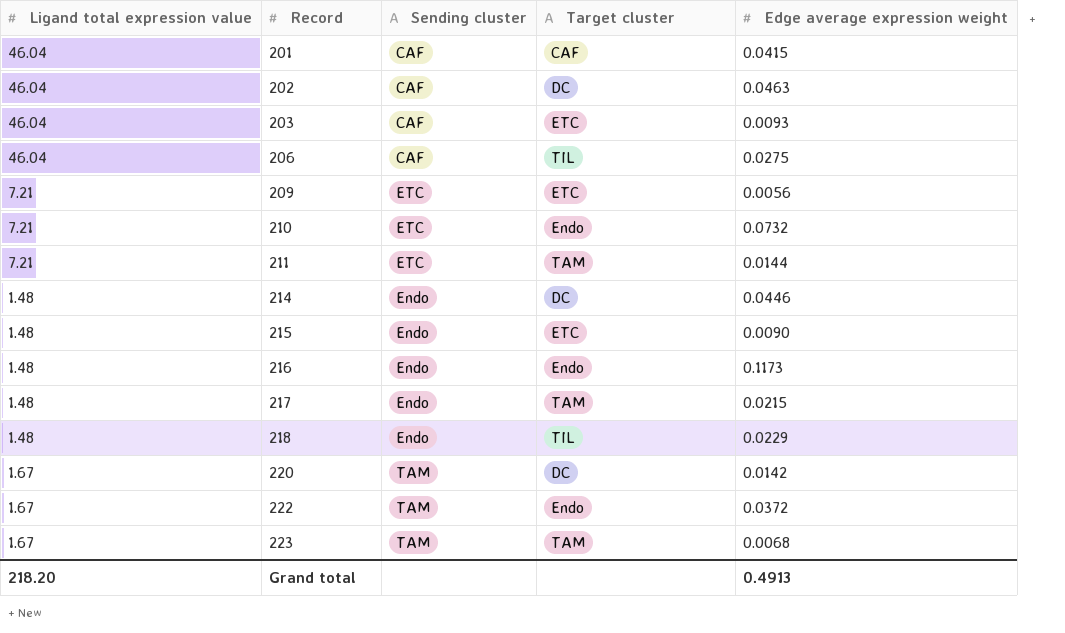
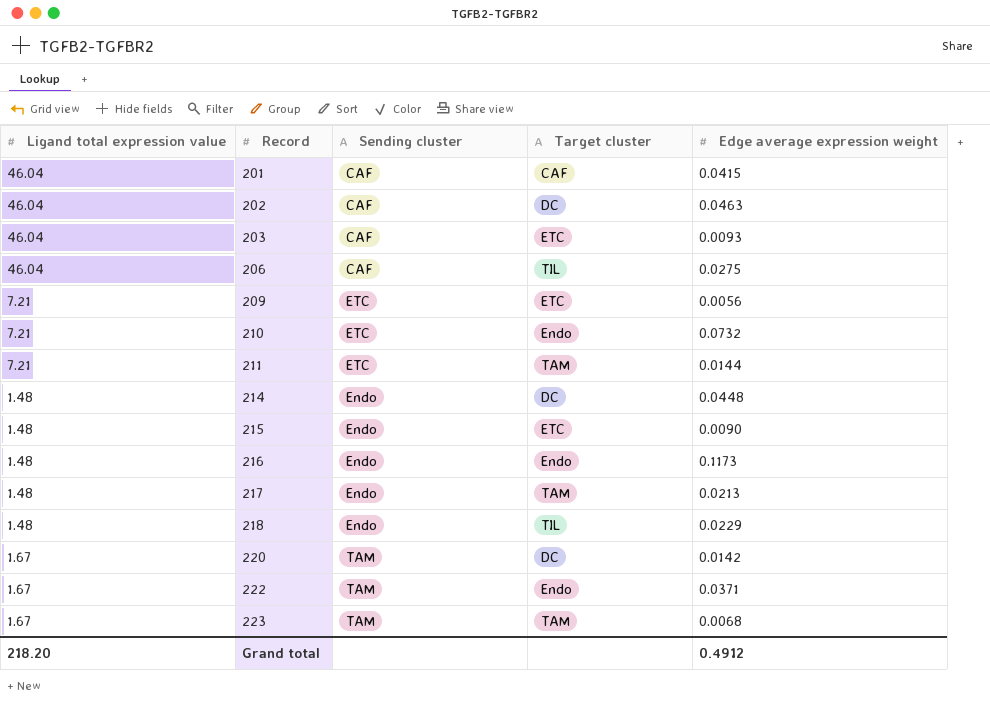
214 | Edge average expression weight: 0.0446 -> 0.0448
217 | Edge average expression weight: 0.0215 -> 0.0213
222 | Edge average expression weight: 0.0372 -> 0.0371
Grand total | Edge average expression weight: 0.4913 -> 0.4912

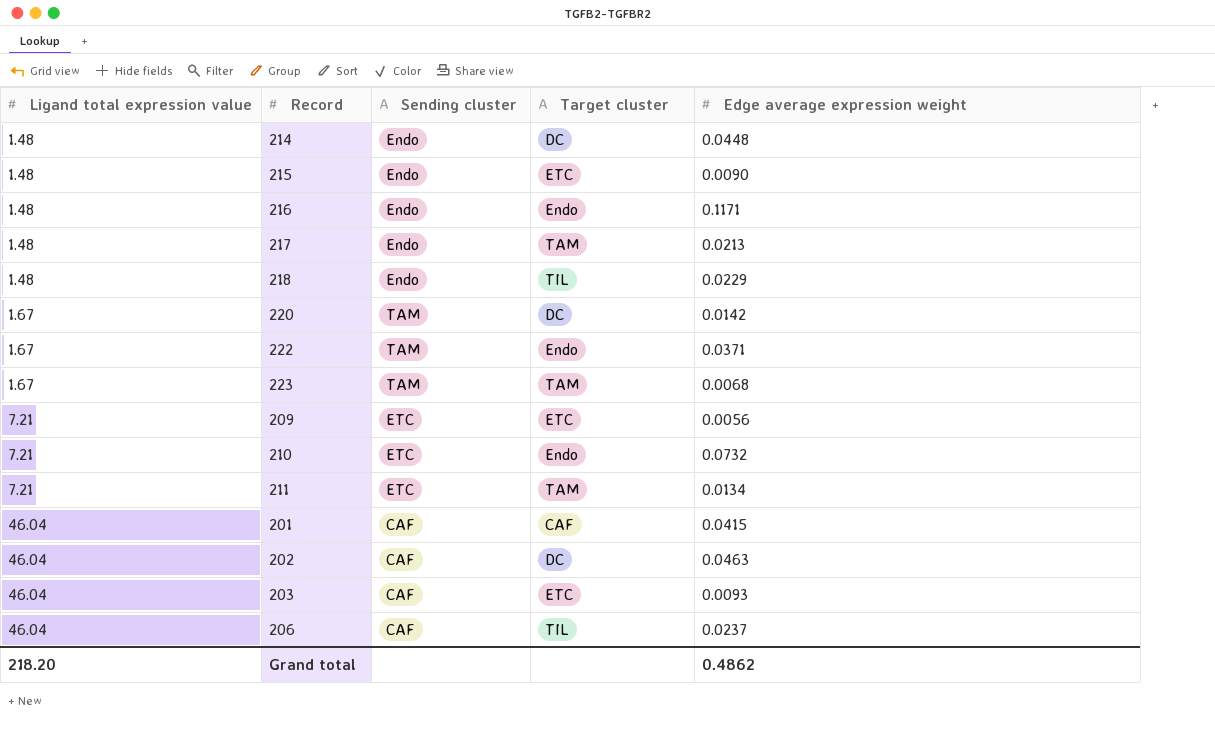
row order: Record ascending -> Ligand total expression value ascending
216 | Edge average expression weight: 0.1173 -> 0.1171
211 | Edge average expression weight: 0.0144 -> 0.0134
206 | Edge average expression weight: 0.0275 -> 0.0237
Grand total | Edge average expression weight: 0.4912 -> 0.4862

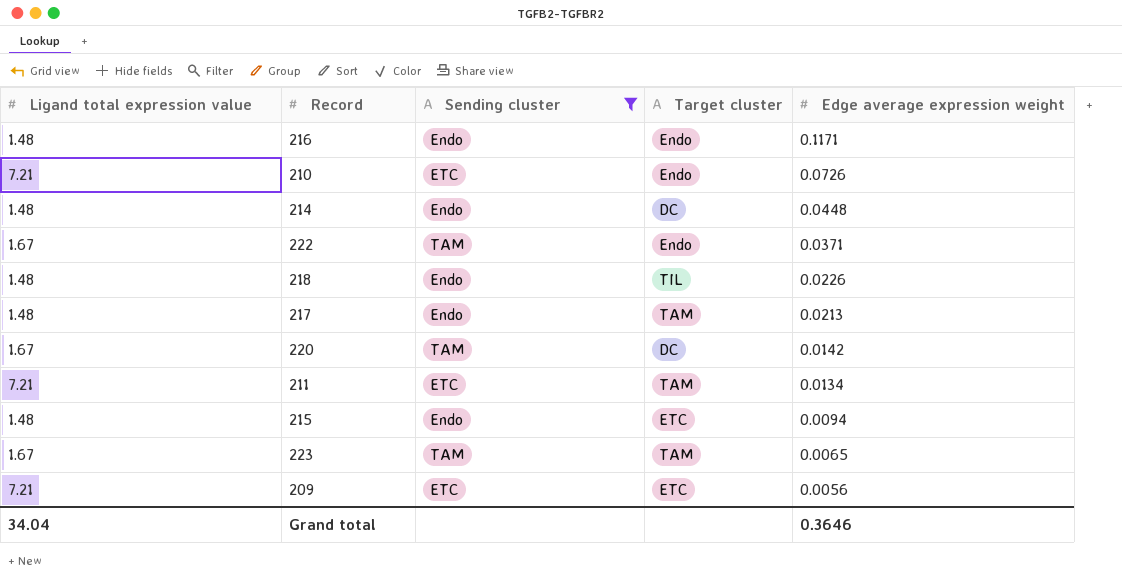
filter: none -> Sending cluster != CAF
row order: Ligand total expression value ascending -> Edge average expression weight descending
210 | Edge average expression weight: 0.0732 -> 0.0726
218 | Edge average expression weight: 0.0229 -> 0.0226
215 | Edge average expression weight: 0.0090 -> 0.0094
223 | Edge average expression weight: 0.0068 -> 0.0065
Grand total | Ligand total expression value: 218.20 -> 34.04
Grand total | Edge average expression weight: 0.4862 -> 0.3646

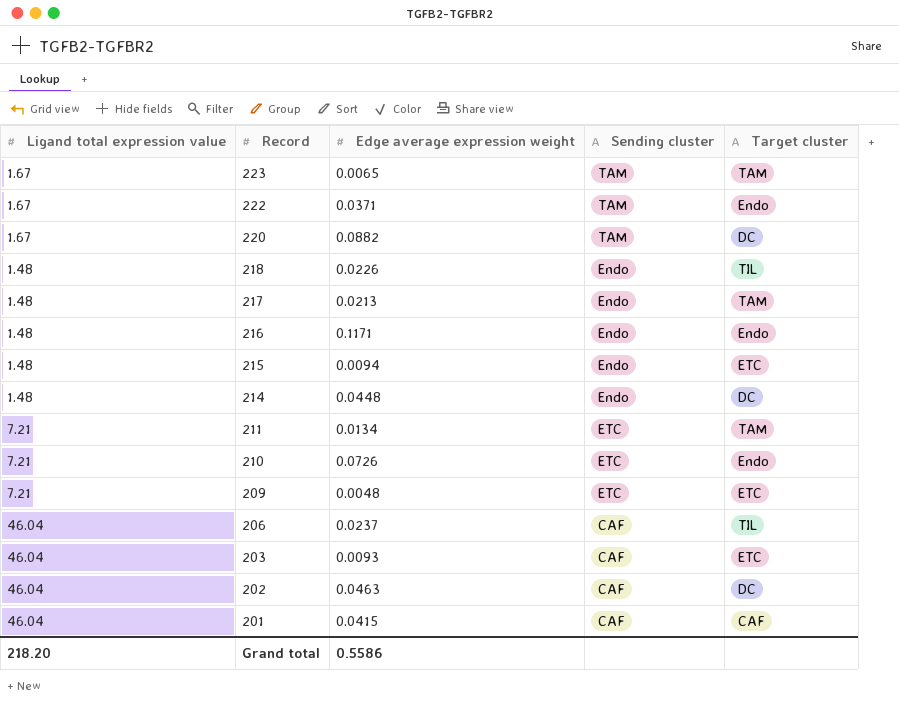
filter: Sending cluster != CAF -> none
row order: Edge average expression weight descending -> Record descending
column Edge average expression weight | position: 5 -> 3
220 | Edge average expression weight: 0.0142 -> 0.0882
209 | Edge average expression weight: 0.0056 -> 0.0048
Grand total | Ligand total expression value: 34.04 -> 218.20
Grand total | Edge average expression weight: 0.3646 -> 0.5586

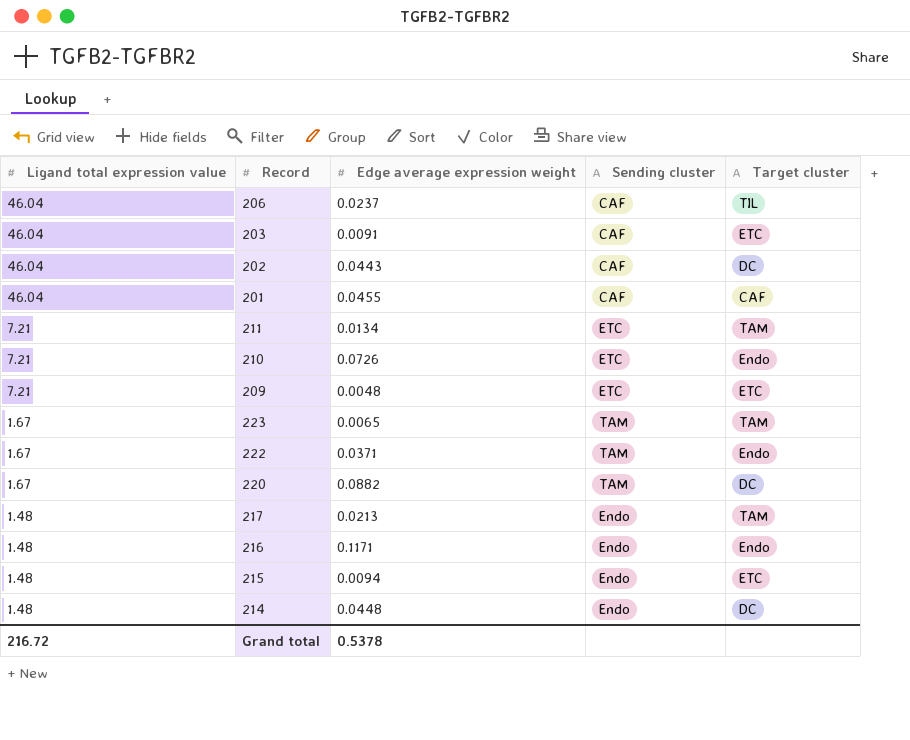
row order: Record descending -> Ligand total expression value descending
row 218: 1.48 | 0.0226 | Endo | TIL -> none
203 | Edge average expression weight: 0.0093 -> 0.0091
202 | Edge average expression weight: 0.0463 -> 0.0443
201 | Edge average expression weight: 0.0415 -> 0.0455
Grand total | Ligand total expression value: 218.20 -> 216.72
Grand total | Edge average expression weight: 0.5586 -> 0.5378

